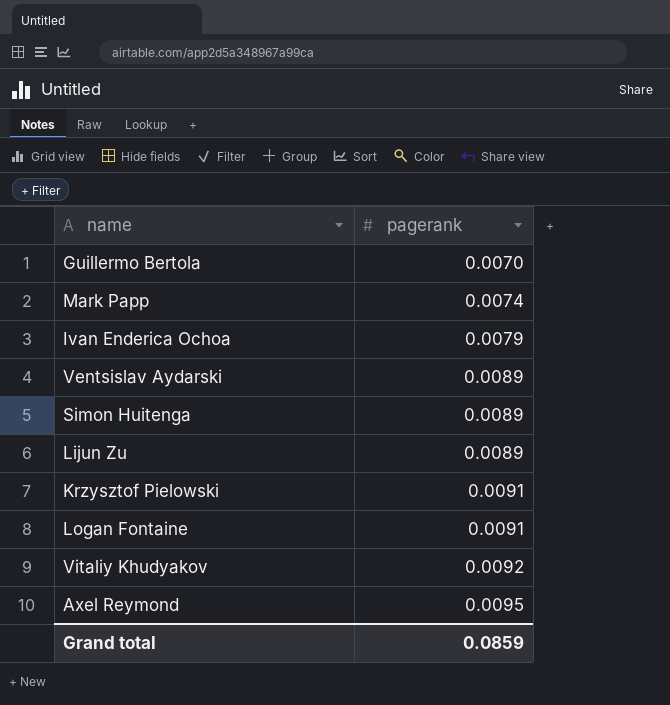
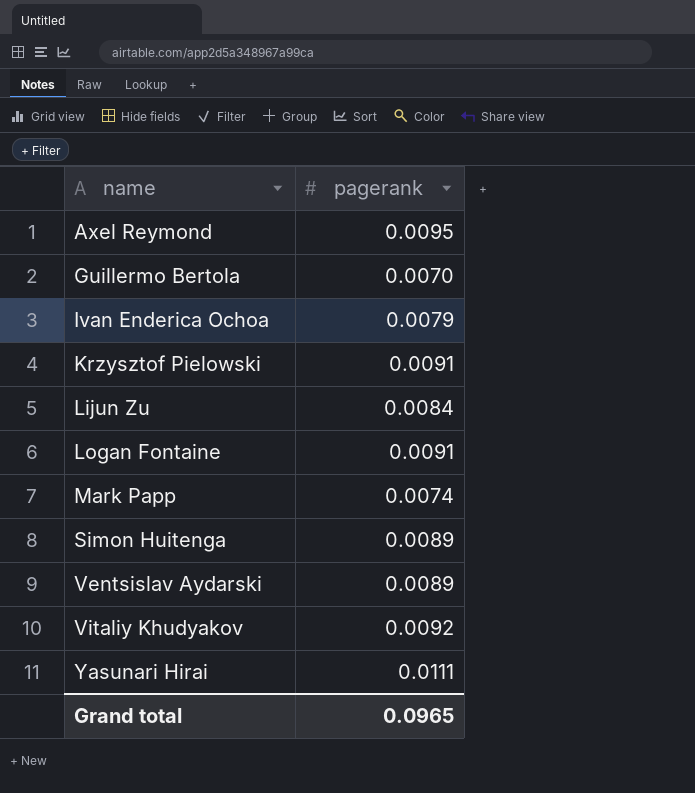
row order: pagerank ascending -> name ascending
Lijun Zu | pagerank: 0.0089 -> 0.0084
row Yasunari Hirai: none -> 0.0111
Grand total | pagerank: 0.0859 -> 0.0965

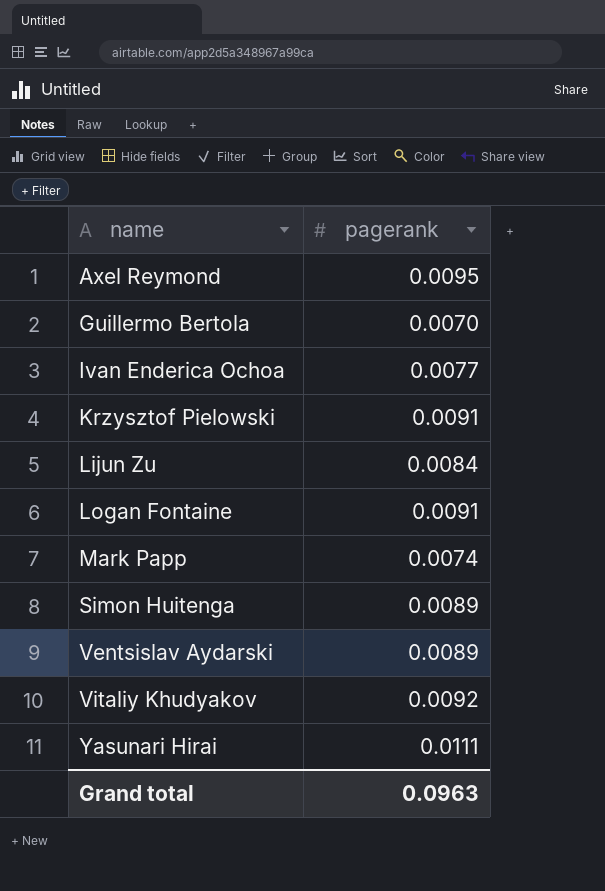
Ivan Enderica Ochoa | pagerank: 0.0079 -> 0.0077
Grand total | pagerank: 0.0965 -> 0.0963

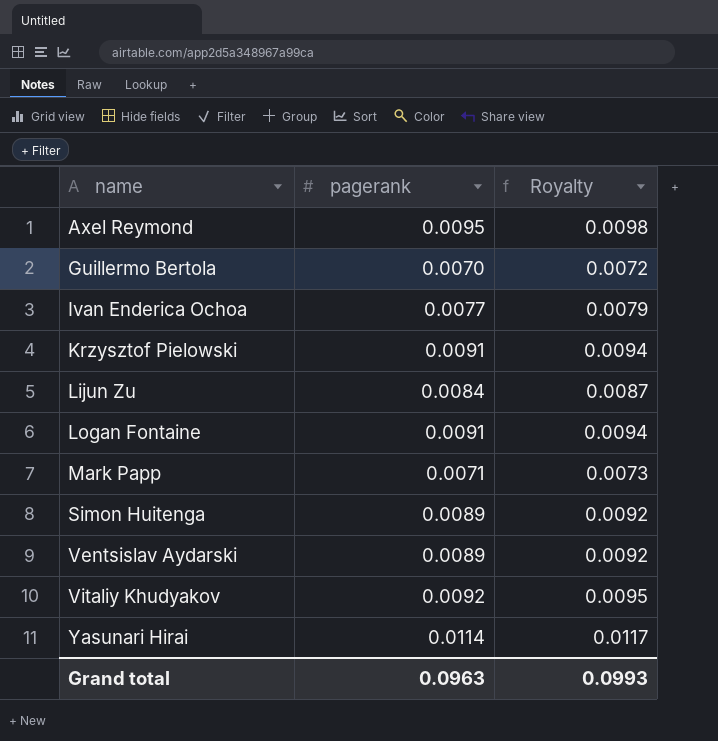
column Royalty | formula: none -> [pagerank] * 1.03
Mark Papp | pagerank: 0.0074 -> 0.0071
Yasunari Hirai | pagerank: 0.0111 -> 0.0114

